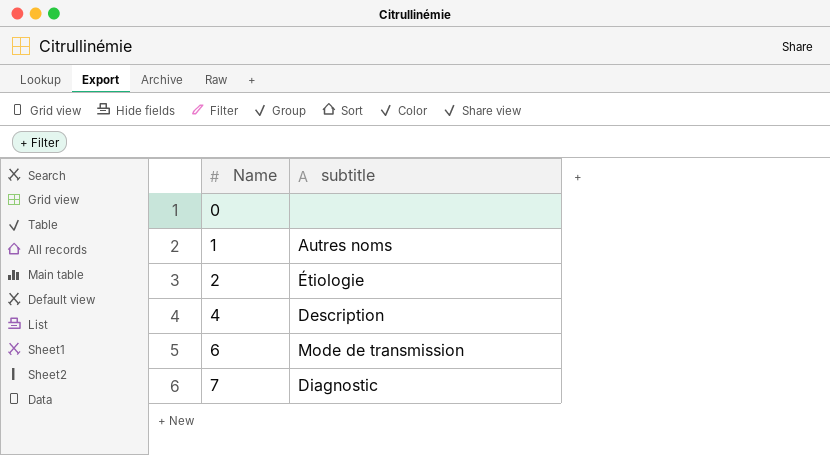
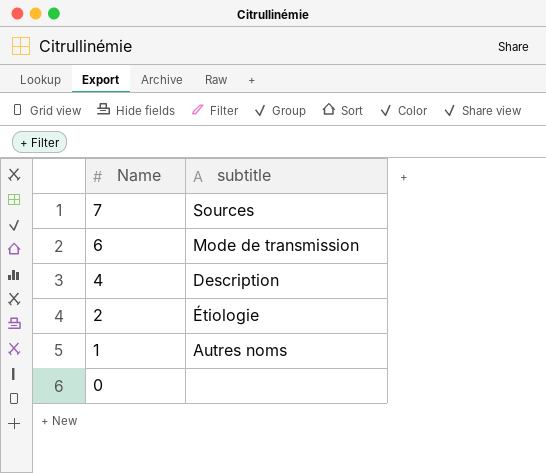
row order: Name ascending -> Name descending
7 | subtitle: Diagnostic -> Sources

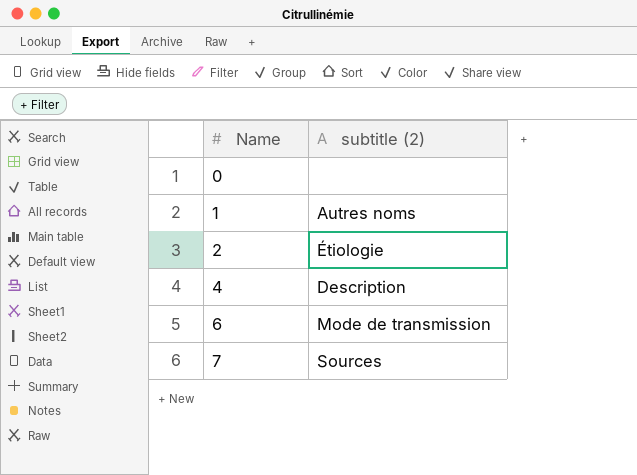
row order: Name descending -> Name ascending
column name: subtitle -> subtitle (2)

